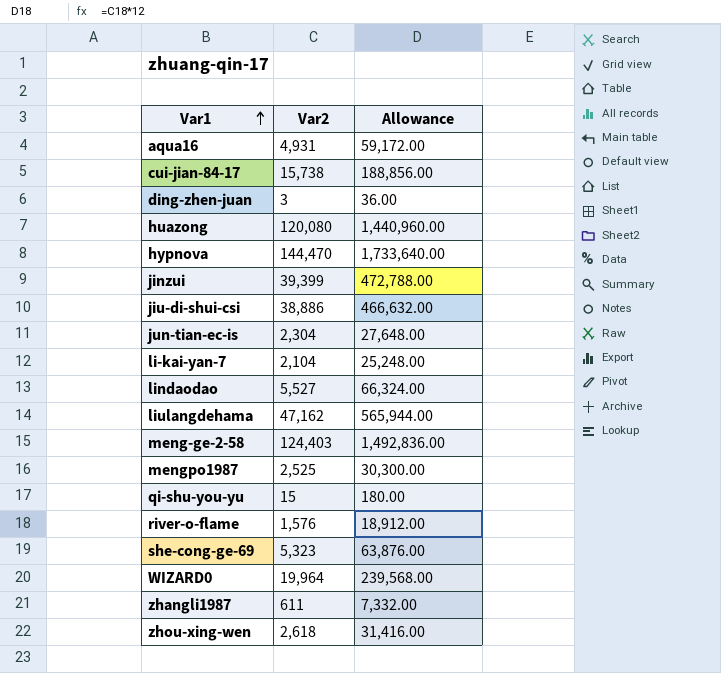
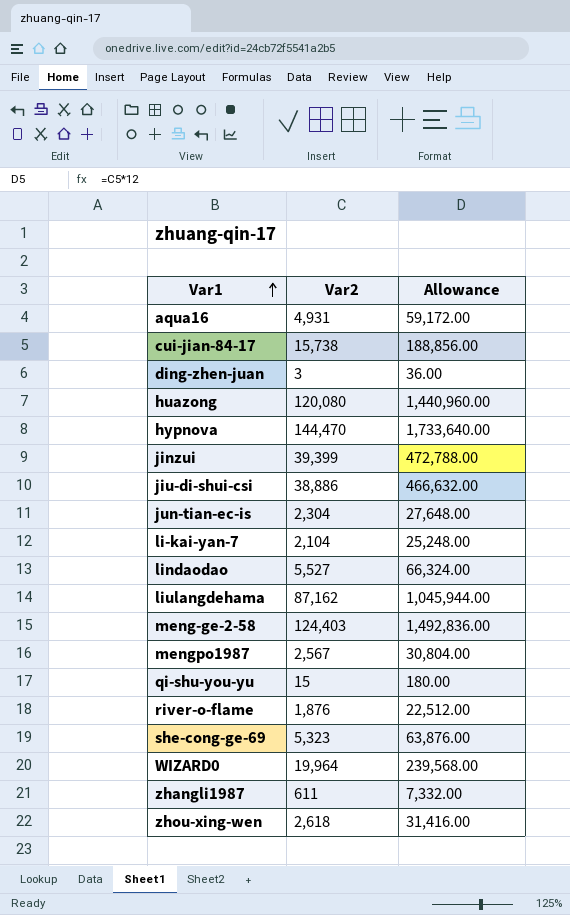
liulangdehama | Var2: 47,162 -> 87,162
liulangdehama | Allowance: 565,944.00 -> 1,045,944.00
mengpo1987 | Var2: 2,525 -> 2,567
mengpo1987 | Allowance: 30,300.00 -> 30,804.00
river-o-flame | Var2: 1,576 -> 1,876
river-o-flame | Allowance: 18,912.00 -> 22,512.00

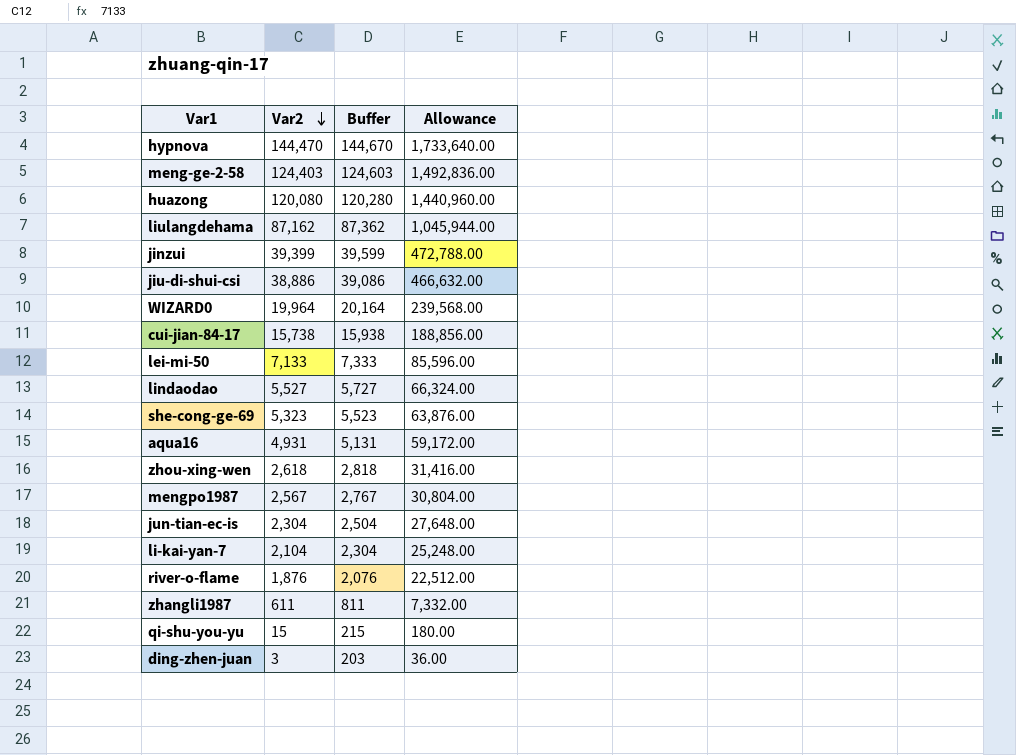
row order: Var1 ascending -> Var2 descending
column Buffer | formula: none -> [Var2] + 200
row lei-mi-50: none -> 7,133 | 7,333 | 85,596.00

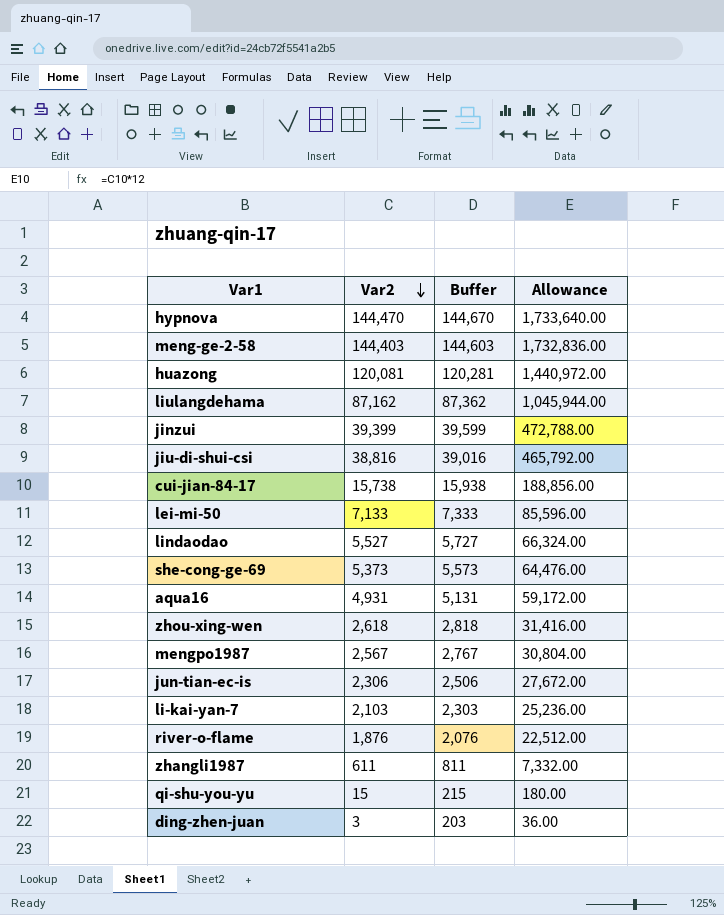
row WIZARD0: 19,964 | 20,164 | 239,568.00 -> none
meng-ge-2-58 | Var2: 124,403 -> 144,403
meng-ge-2-58 | Buffer: 124,603 -> 144,603
meng-ge-2-58 | Allowance: 1,492,836.00 -> 1,732,836.00
huazong | Var2: 120,080 -> 120,081
huazong | Buffer: 120,280 -> 120,281
huazong | Allowance: 1,440,960.00 -> 1,440,972.00
jiu-di-shui-csi | Var2: 38,886 -> 38,816
jiu-di-shui-csi | Buffer: 39,086 -> 39,016
jiu-di-shui-csi | Allowance: 466,632.00 -> 465,792.00
she-cong-ge-69 | Var2: 5,323 -> 5,373
she-cong-ge-69 | Buffer: 5,523 -> 5,573
she-cong-ge-69 | Allowance: 63,876.00 -> 64,476.00
jun-tian-ec-is | Var2: 2,304 -> 2,306
jun-tian-ec-is | Buffer: 2,504 -> 2,506
jun-tian-ec-is | Allowance: 27,648.00 -> 27,672.00
li-kai-yan-7 | Var2: 2,104 -> 2,103
li-kai-yan-7 | Buffer: 2,304 -> 2,303
li-kai-yan-7 | Allowance: 25,248.00 -> 25,236.00

